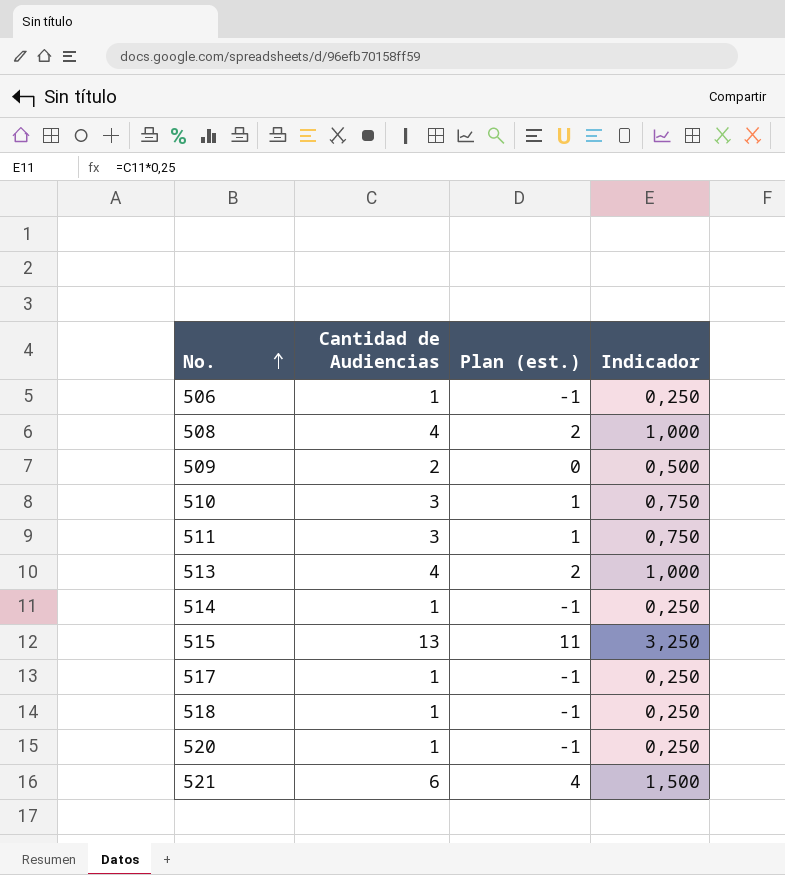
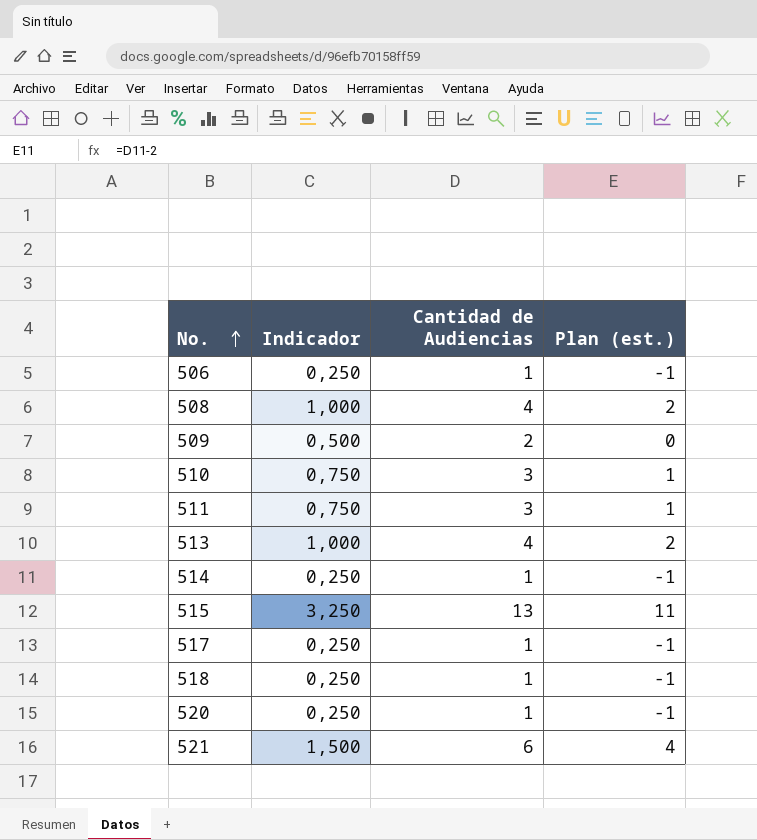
column Indicador | position: 4 -> 2

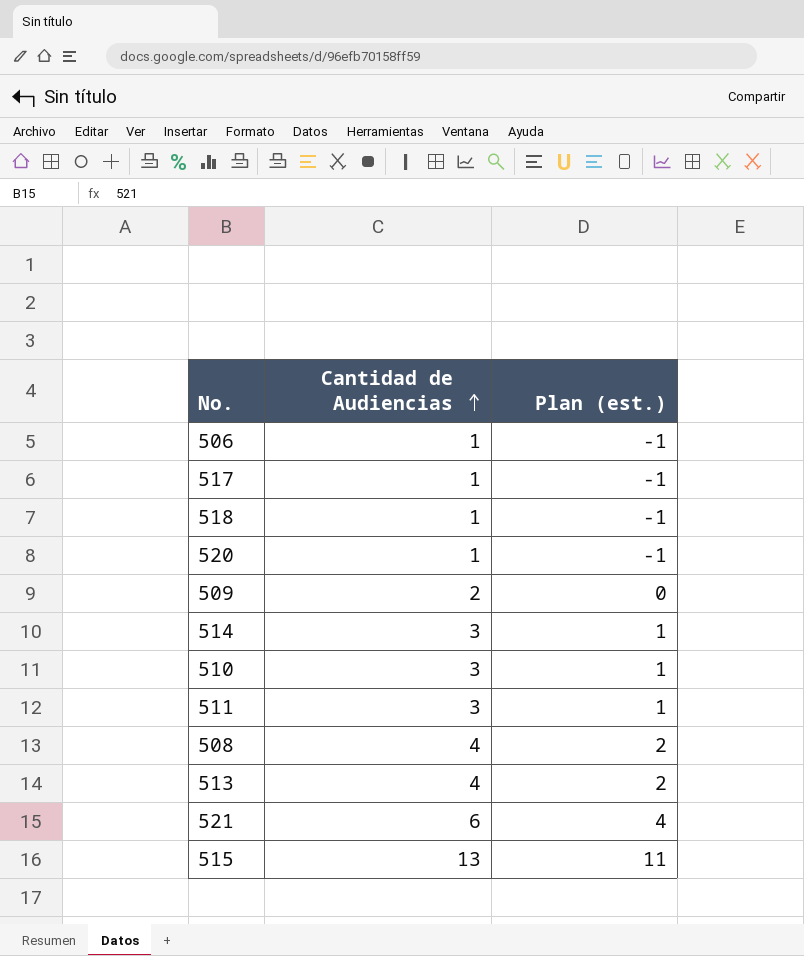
row order: No. ascending -> Cantidad de Audiencias ascending
column Indicador | formula: [Cantidad de Audiencias] * 0,25 -> none
514 | Cantidad de Audiencias: 1 -> 3
514 | Plan (est.): -1 -> 1

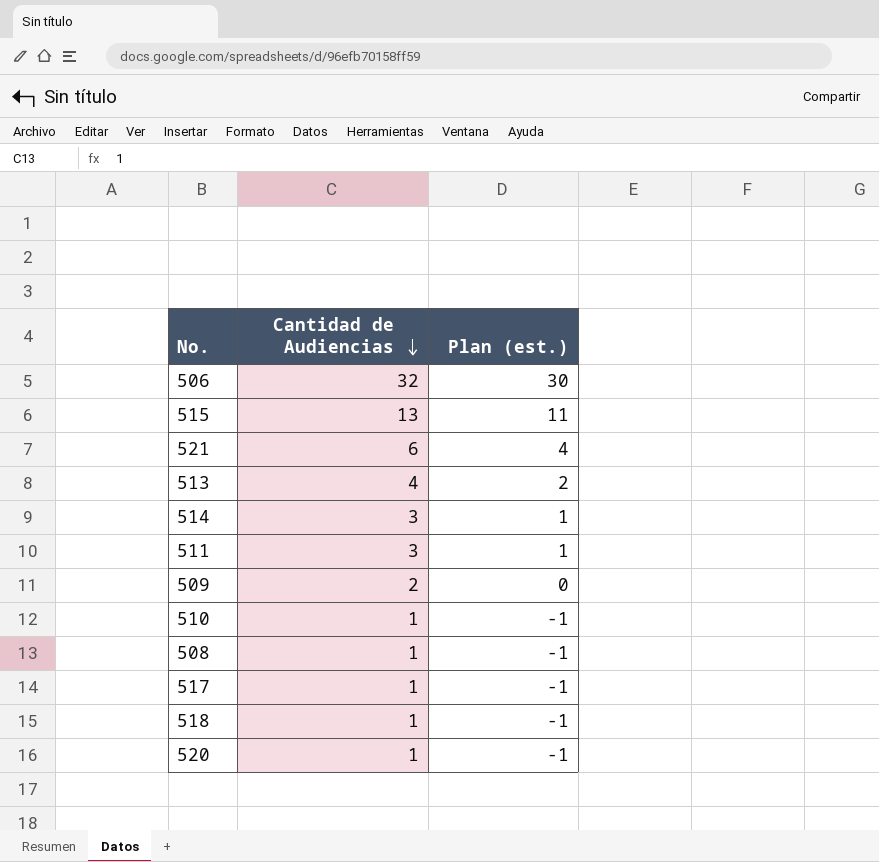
row order: Cantidad de Audiencias ascending -> Cantidad de Audiencias descending
506 | Cantidad de Audiencias: 1 -> 32
506 | Plan (est.): -1 -> 30
510 | Cantidad de Audiencias: 3 -> 1
510 | Plan (est.): 1 -> -1
508 | Cantidad de Audiencias: 4 -> 1
508 | Plan (est.): 2 -> -1

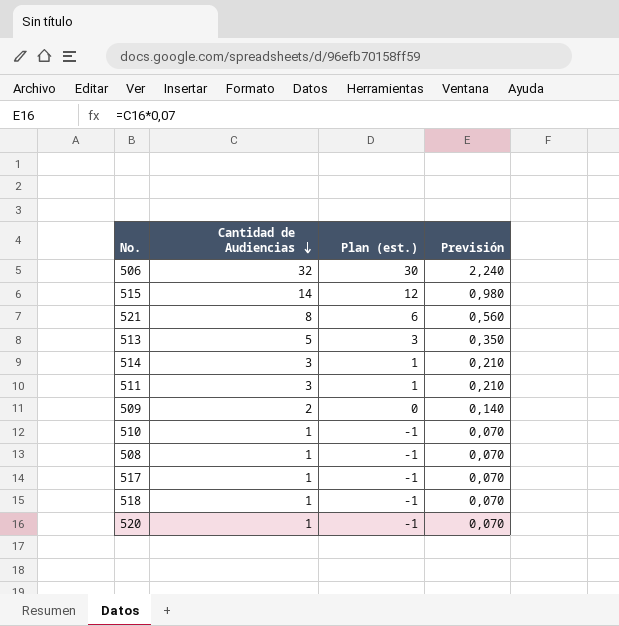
column Previsión | formula: none -> [Cantidad de Audiencias] * 0,07
515 | Cantidad de Audiencias: 13 -> 14
515 | Plan (est.): 11 -> 12
521 | Cantidad de Audiencias: 6 -> 8
521 | Plan (est.): 4 -> 6
513 | Cantidad de Audiencias: 4 -> 5
513 | Plan (est.): 2 -> 3

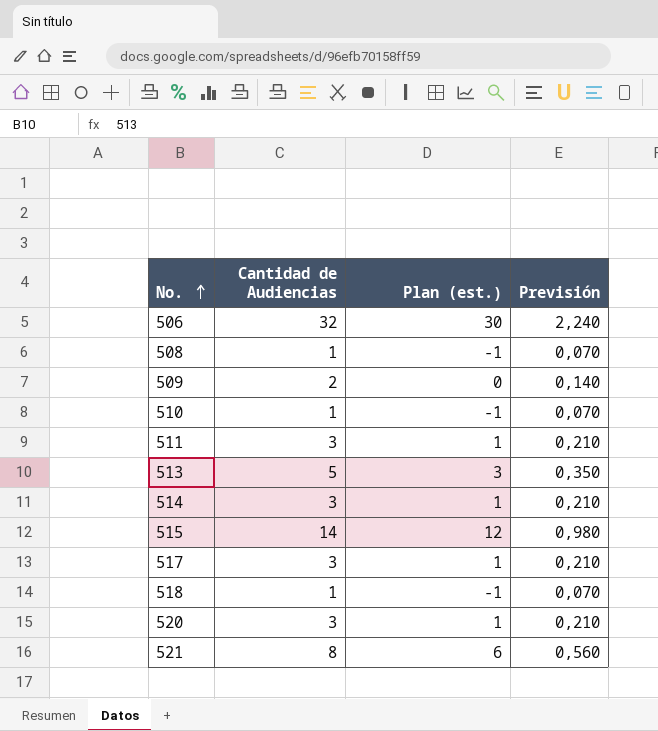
row order: Cantidad de Audiencias descending -> No. ascending
517 | Cantidad de Audiencias: 1 -> 3
517 | Plan (est.): -1 -> 1
517 | Previsión: 0,070 -> 0,210
520 | Cantidad de Audiencias: 1 -> 3
520 | Plan (est.): -1 -> 1
520 | Previsión: 0,070 -> 0,210

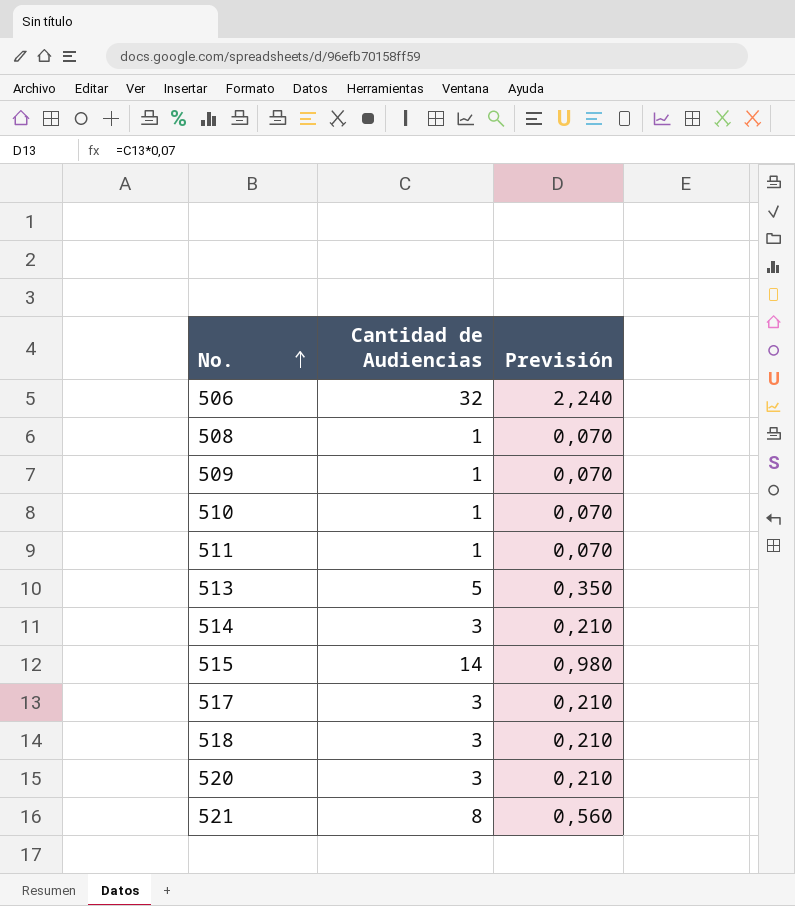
column Plan (est.) | formula: [Cantidad de Audiencias] - 2 -> none
509 | Cantidad de Audiencias: 2 -> 1
509 | Previsión: 0,140 -> 0,070
511 | Cantidad de Audiencias: 3 -> 1
511 | Previsión: 0,210 -> 0,070
518 | Cantidad de Audiencias: 1 -> 3
518 | Previsión: 0,070 -> 0,210

